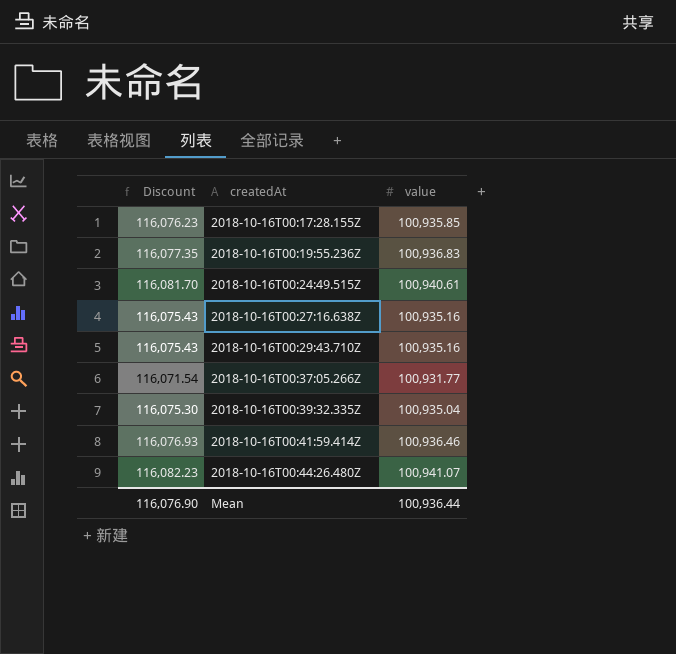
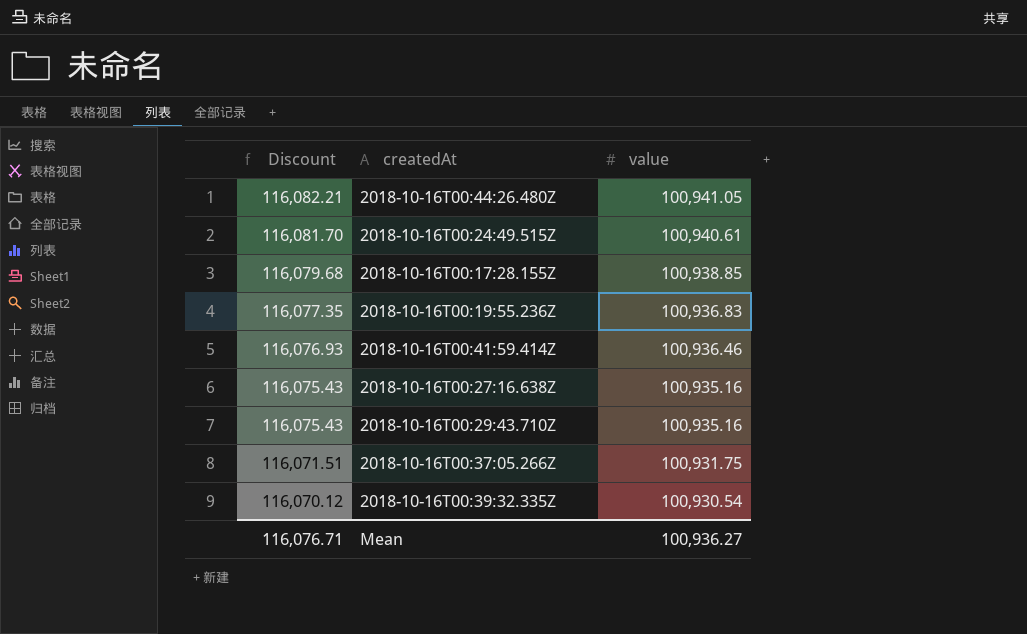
row order: createdAt ascending -> Discount descending
2018-10-16T00:44:26.480Z | Discount: 116,082.23 -> 116,082.21
2018-10-16T00:44:26.480Z | value: 100,941.07 -> 100,941.05
2018-10-16T00:17:28.155Z | Discount: 116,076.23 -> 116,079.68
2018-10-16T00:17:28.155Z | value: 100,935.85 -> 100,938.85
2018-10-16T00:37:05.266Z | Discount: 116,071.54 -> 116,071.51
2018-10-16T00:37:05.266Z | value: 100,931.77 -> 100,931.75
2018-10-16T00:39:32.335Z | Discount: 116,075.30 -> 116,070.12
2018-10-16T00:39:32.335Z | value: 100,935.04 -> 100,930.54
Mean | Discount: 116,076.90 -> 116,076.71
Mean | value: 100,936.44 -> 100,936.27

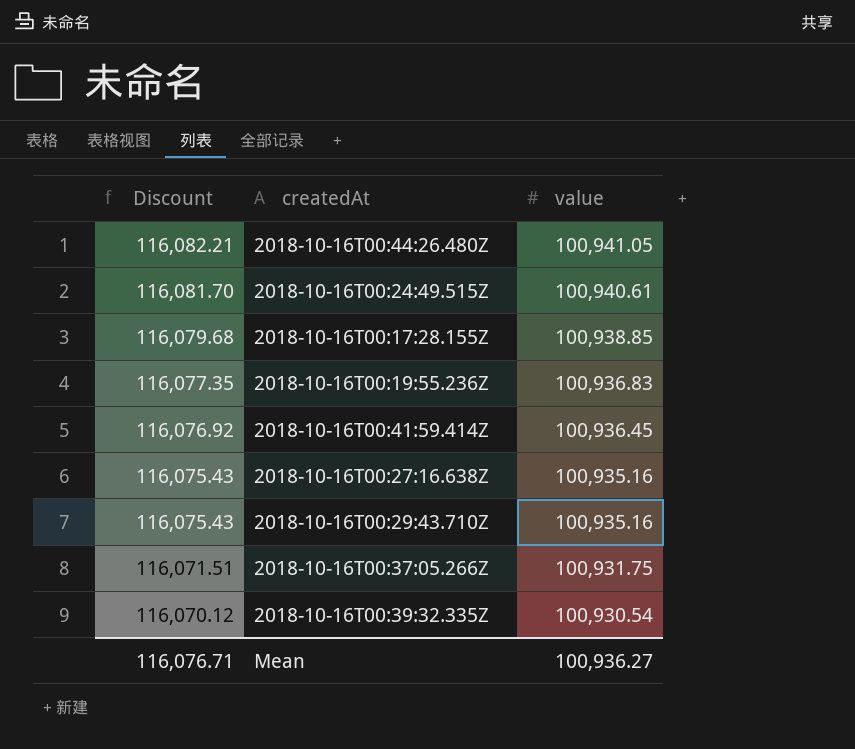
2018-10-16T00:41:59.414Z | Discount: 116,076.93 -> 116,076.92
2018-10-16T00:41:59.414Z | value: 100,936.46 -> 100,936.45

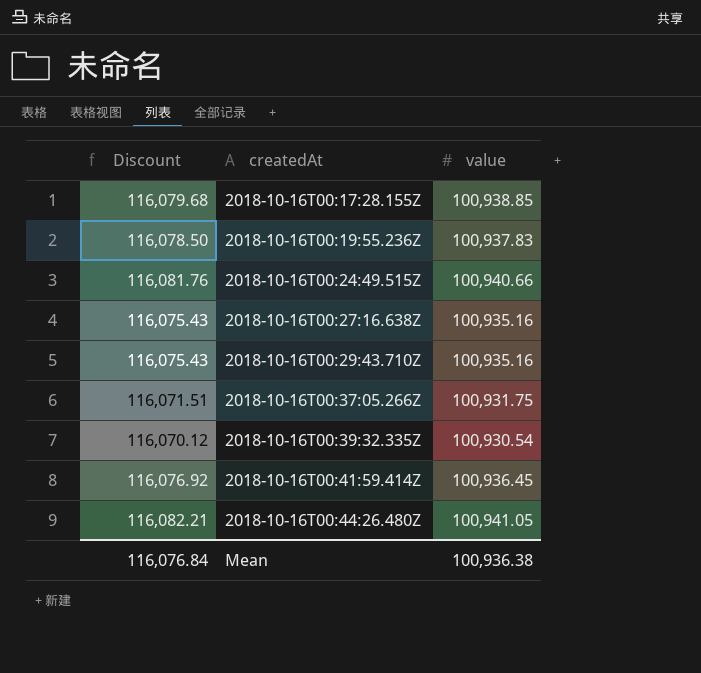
row order: Discount descending -> createdAt ascending
2018-10-16T00:19:55.236Z | Discount: 116,077.35 -> 116,078.50
2018-10-16T00:19:55.236Z | value: 100,936.83 -> 100,937.83
2018-10-16T00:24:49.515Z | Discount: 116,081.70 -> 116,081.76
2018-10-16T00:24:49.515Z | value: 100,940.61 -> 100,940.66
Mean | Discount: 116,076.71 -> 116,076.84
Mean | value: 100,936.27 -> 100,936.38

